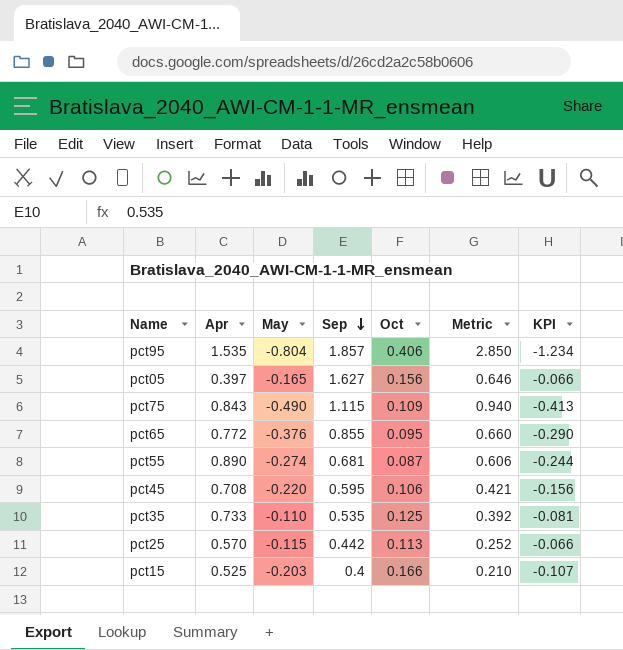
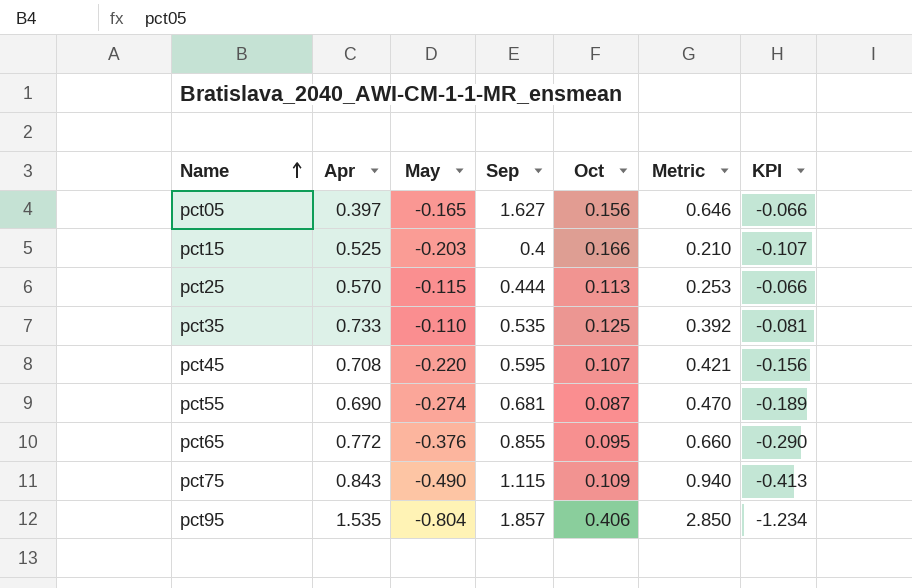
row order: Sep descending -> Name ascending
pct25 | Sep: 0.442 -> 0.444
pct25 | Metric: 0.252 -> 0.253
pct45 | Oct: 0.106 -> 0.107
pct55 | Apr: 0.890 -> 0.690
pct55 | Metric: 0.606 -> 0.470
pct55 | KPI: -0.244 -> -0.189

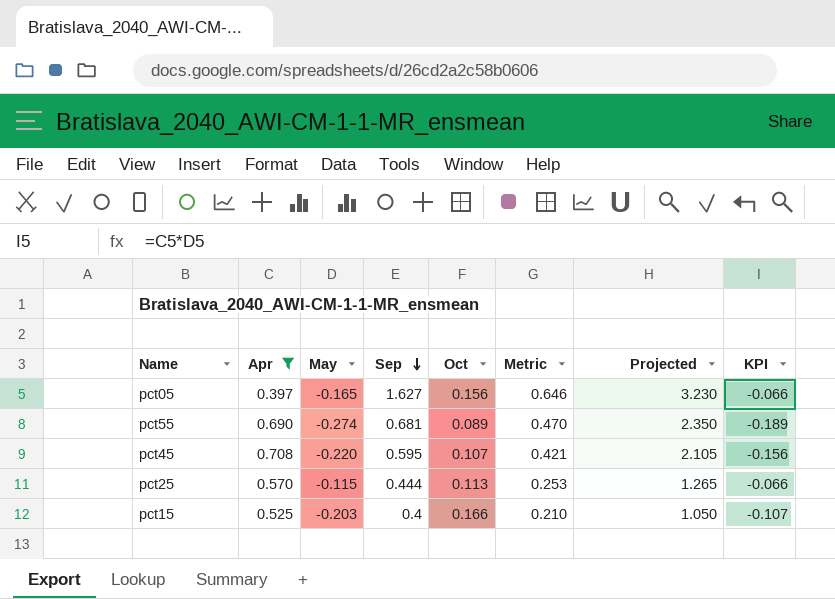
filter: none -> Apr <= 0.708
row order: Name ascending -> Sep descending
column Projected | formula: none -> [Metric] * 5
pct55 | Oct: 0.087 -> 0.089

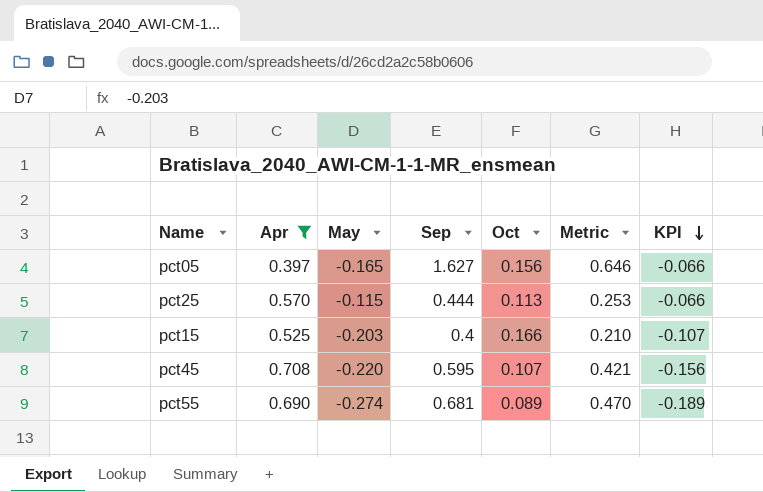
row order: Sep descending -> KPI descending
column Projected | formula: [Metric] * 5 -> none

